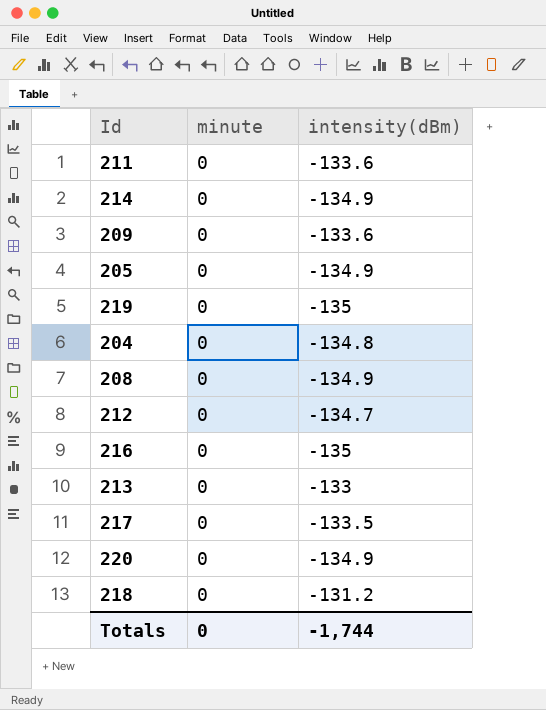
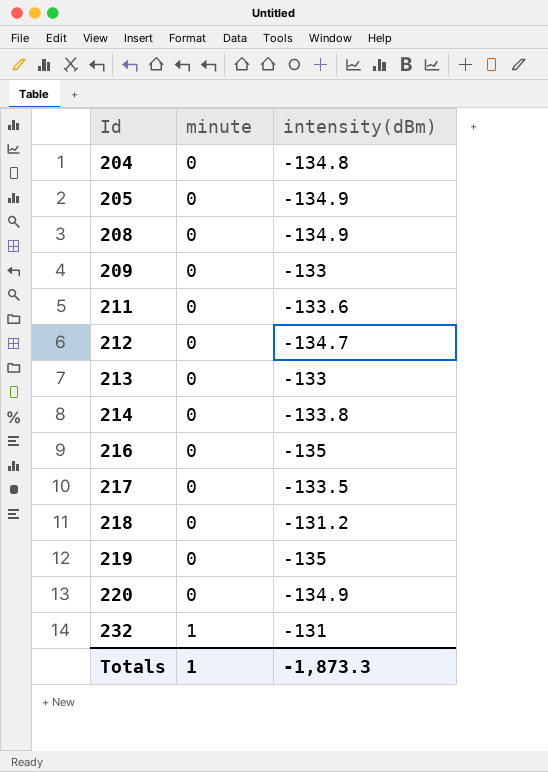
row order: none -> Id ascending
209 | intensity(dBm): -133.6 -> -133
214 | intensity(dBm): -134.9 -> -133.8
row 232: none -> 1 | -131
Totals | minute: 0 -> 1
Totals | intensity(dBm): -1,744 -> -1,873.3

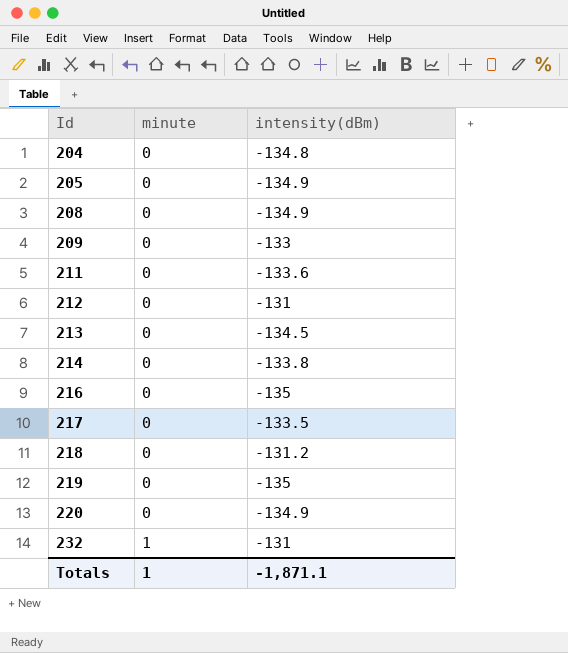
212 | intensity(dBm): -134.7 -> -131
213 | intensity(dBm): -133 -> -134.5
Totals | intensity(dBm): -1,873.3 -> -1,871.1

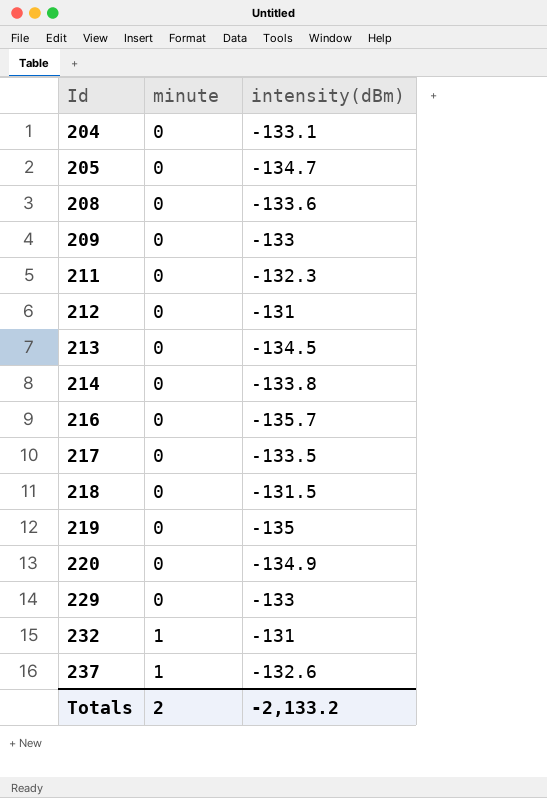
204 | intensity(dBm): -134.8 -> -133.1
205 | intensity(dBm): -134.9 -> -134.7
208 | intensity(dBm): -134.9 -> -133.6
211 | intensity(dBm): -133.6 -> -132.3
216 | intensity(dBm): -135 -> -135.7
218 | intensity(dBm): -131.2 -> -131.5
row 229: none -> 0 | -133
row 237: none -> 1 | -132.6
Totals | minute: 1 -> 2
Totals | intensity(dBm): -1,871.1 -> -2,133.2

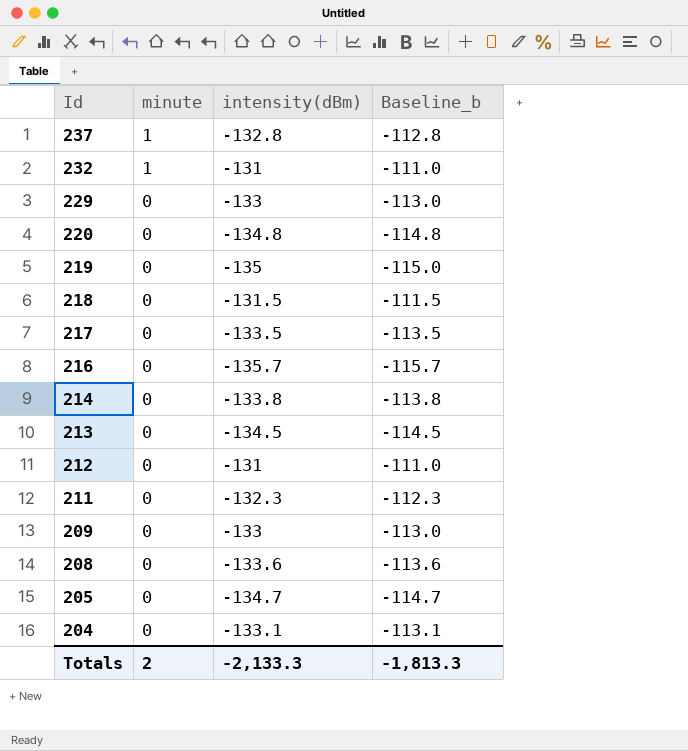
row order: Id ascending -> Id descending
column Baseline_b | formula: none -> [intensity(dBm)] + 20
237 | intensity(dBm): -132.6 -> -132.8
220 | intensity(dBm): -134.9 -> -134.8
Totals | intensity(dBm): -2,133.2 -> -2,133.3

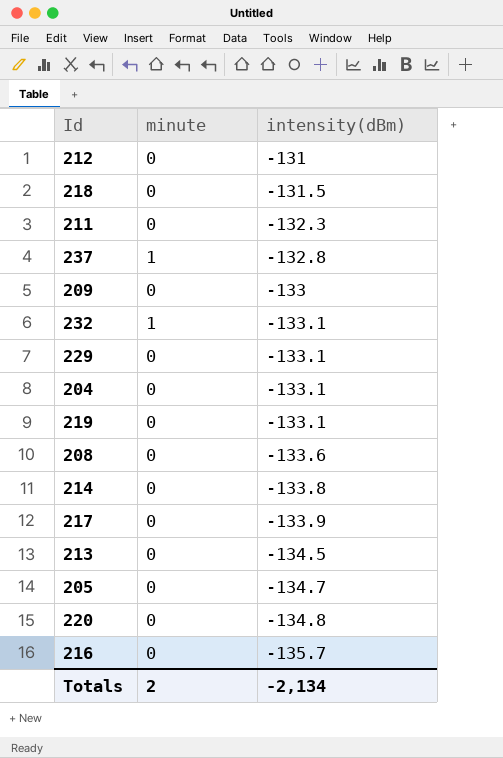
row order: Id descending -> intensity(dBm) descending
column Baseline_b | formula: [intensity(dBm)] + 20 -> none
232 | intensity(dBm): -131 -> -133.1
229 | intensity(dBm): -133 -> -133.1
219 | intensity(dBm): -135 -> -133.1
217 | intensity(dBm): -133.5 -> -133.9
Totals | intensity(dBm): -2,133.3 -> -2,134

